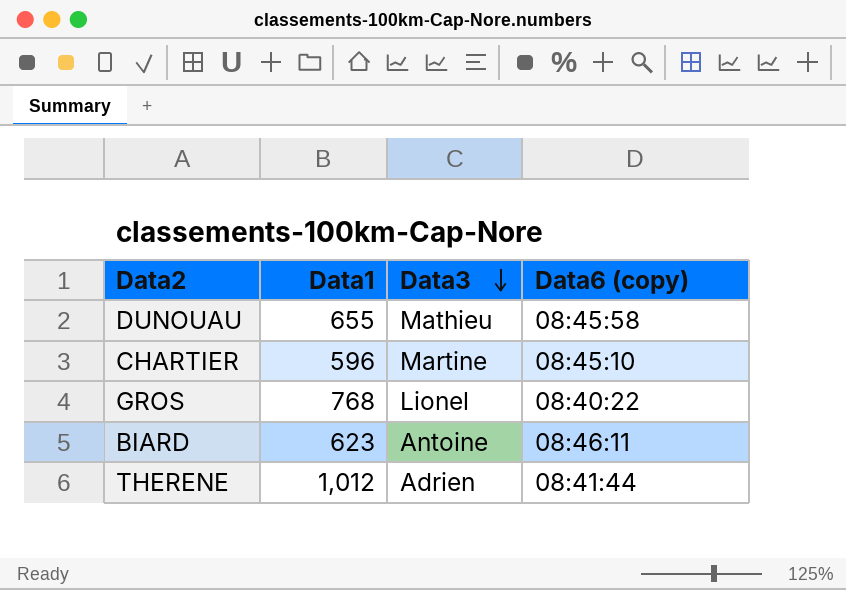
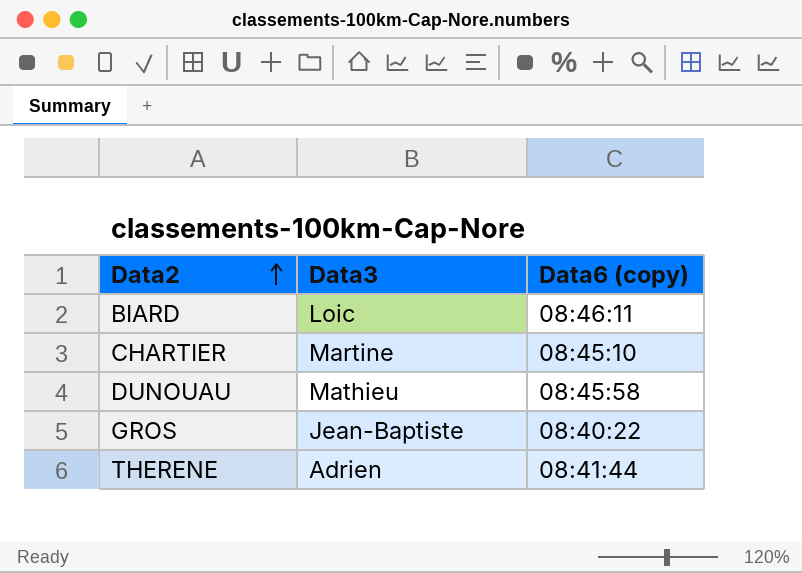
row order: Data3 descending -> Data2 ascending
column Data1 | position: 2 -> none
BIARD | Data3: Antoine -> Loic
GROS | Data3: Lionel -> Jean-Baptiste

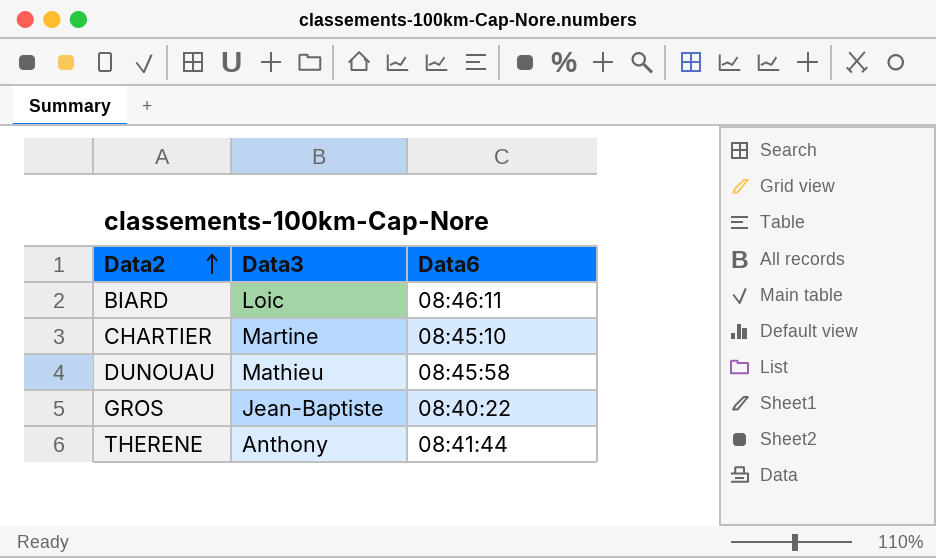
column name: Data6 (copy) -> Data6
THERENE | Data3: Adrien -> Anthony

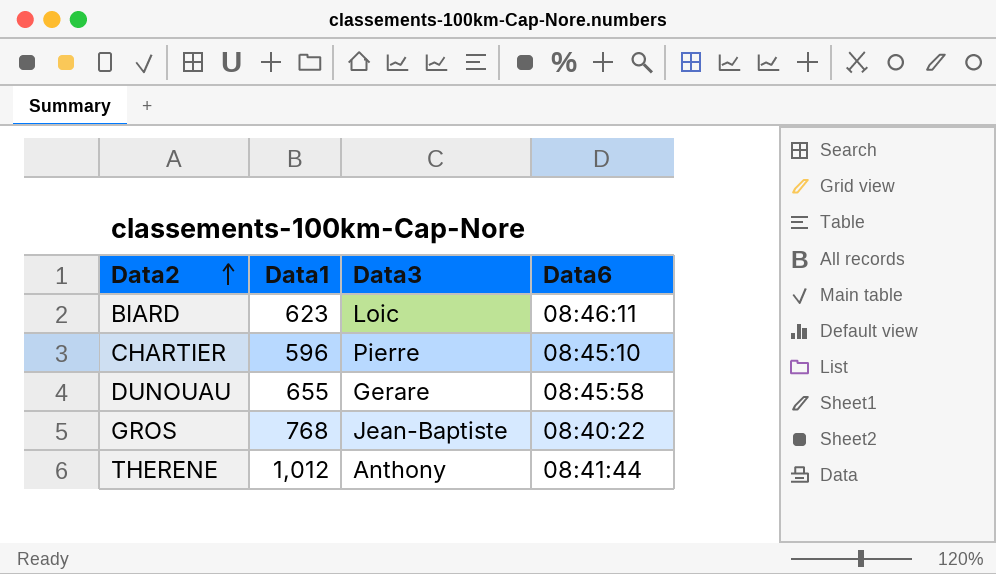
column Data1 | position: none -> 2
CHARTIER | Data3: Martine -> Pierre
DUNOUAU | Data3: Mathieu -> Gerare

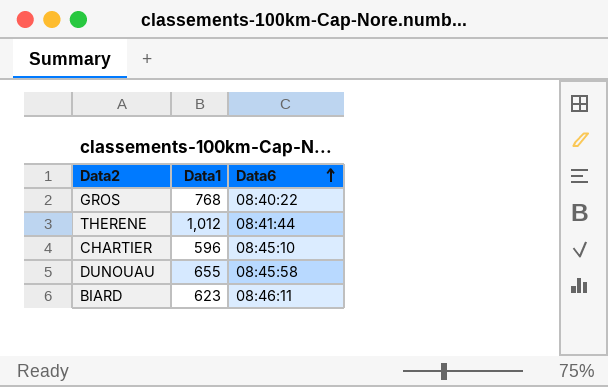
row order: Data2 ascending -> Data6 ascending
column Data3 | position: 3 -> none

